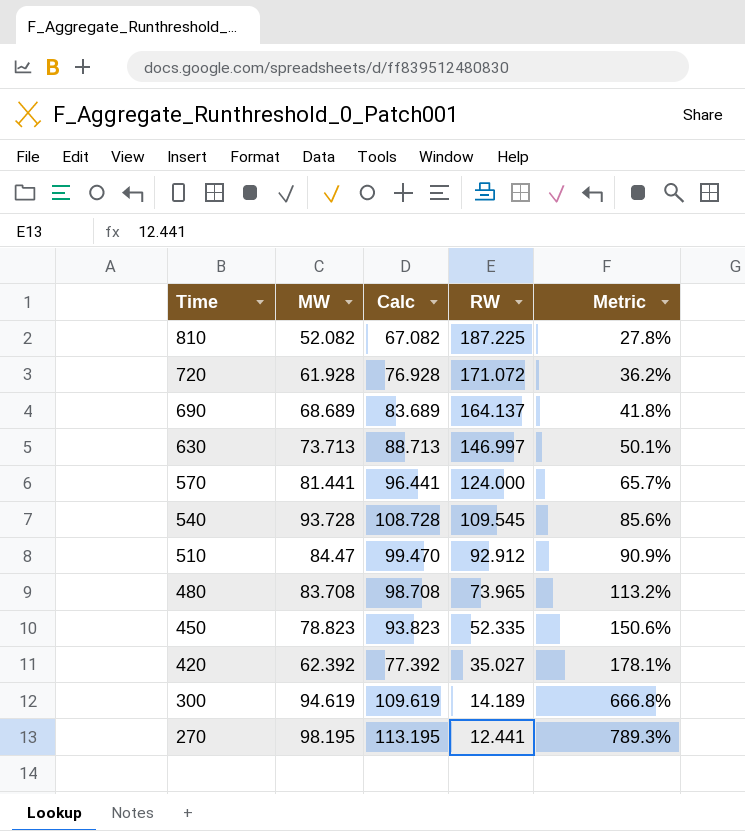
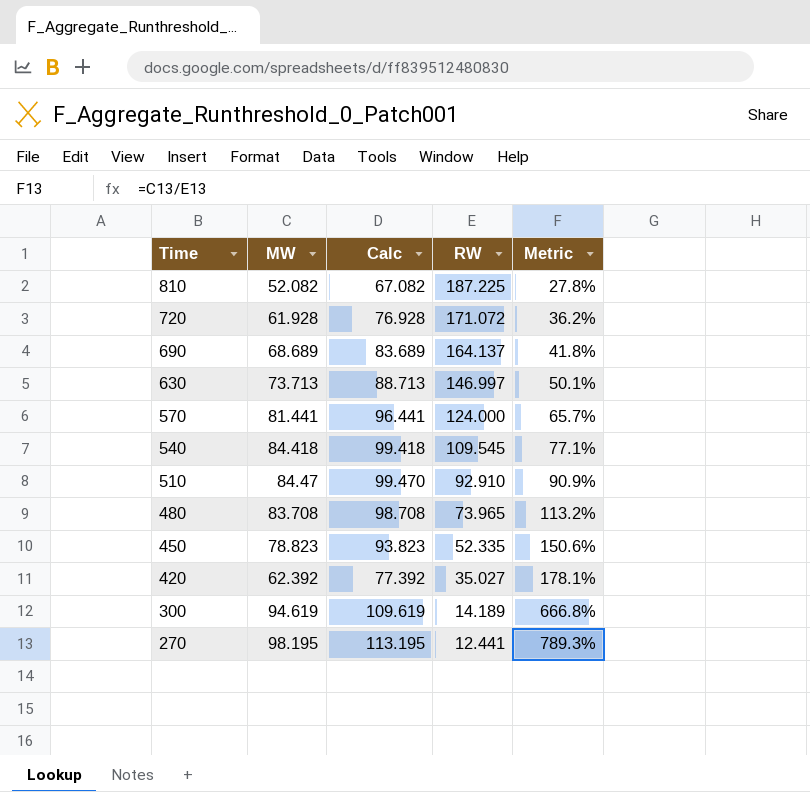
540 | MW: 93.728 -> 84.418
540 | Calc: 108.728 -> 99.418
540 | Metric: 85.6% -> 77.1%
510 | RW: 92.912 -> 92.910

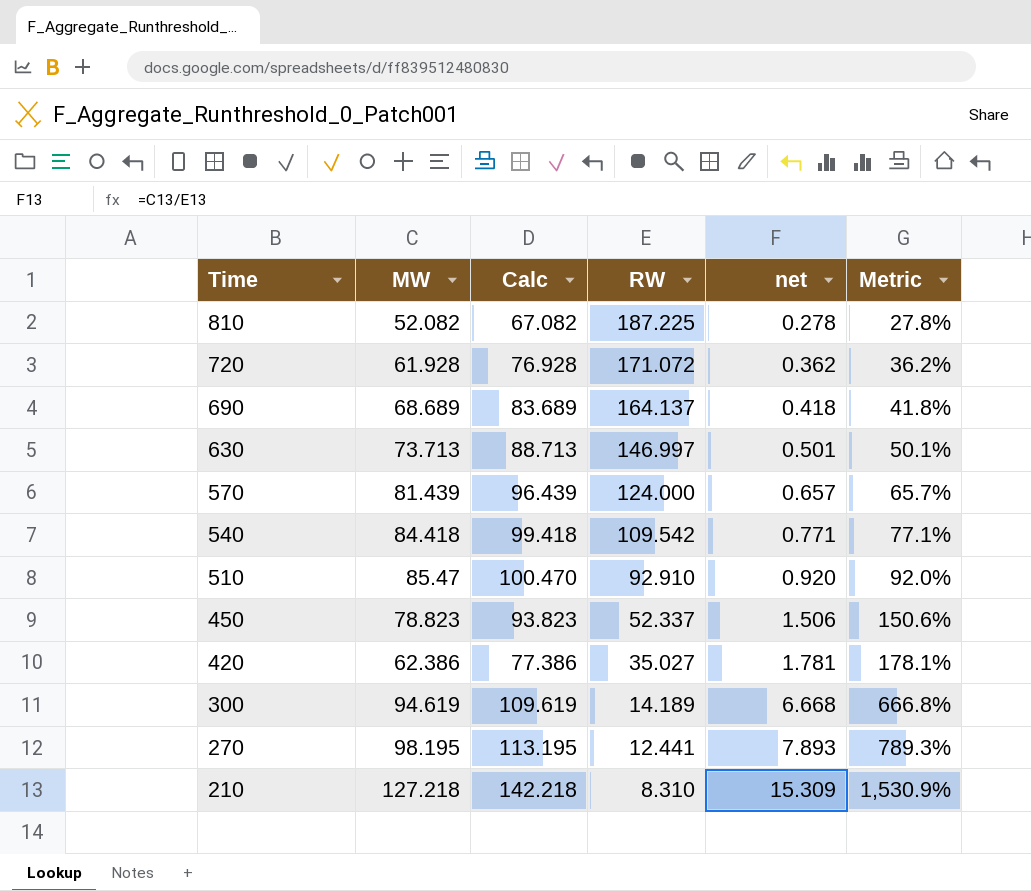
column net | formula: none -> [MW] / [RW]
row 480: 83.708 | 98.708 | 73.965 | 113.2% -> none
570 | MW: 81.441 -> 81.439
570 | Calc: 96.441 -> 96.439
540 | RW: 109.545 -> 109.542
510 | MW: 84.47 -> 85.47
510 | Calc: 99.470 -> 100.470
510 | Metric: 90.9% -> 92.0%
450 | RW: 52.335 -> 52.337
420 | MW: 62.392 -> 62.386
420 | Calc: 77.392 -> 77.386
row 210: none -> 127.218 | 142.218 | 8.310 | 15.309 | 1,530.9%

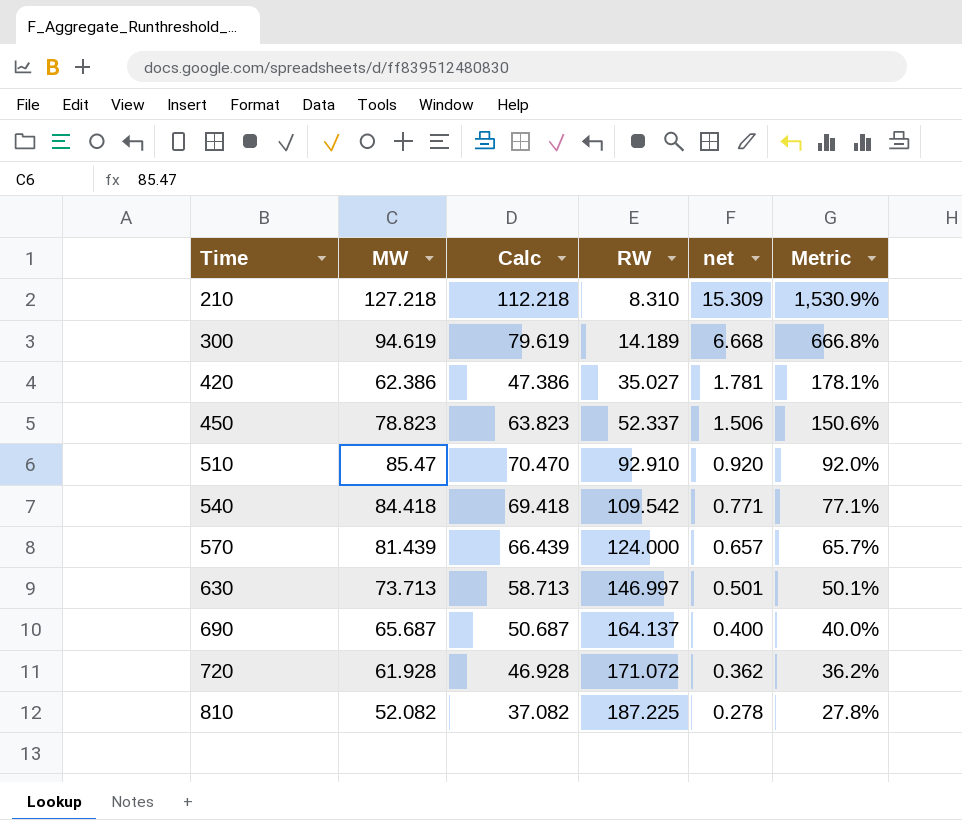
row order: Time descending -> Time ascending
column Calc | formula: [MW] + 15 -> [MW] - 15
row 270: 98.195 | 113.195 | 12.441 | 7.893 | 789.3% -> none
690 | MW: 68.689 -> 65.687
690 | net: 0.418 -> 0.400
690 | Metric: 41.8% -> 40.0%

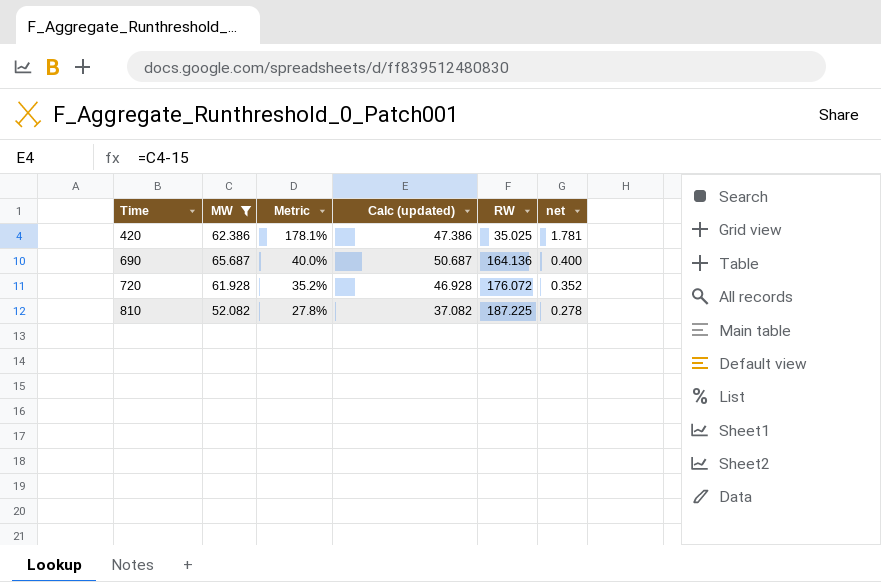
filter: none -> MW <= 65.687
column Metric | position: 6 -> 3
column name: Calc -> Calc (updated)
420 | RW: 35.027 -> 35.025
690 | RW: 164.137 -> 164.136
720 | Metric: 36.2% -> 35.2%
720 | RW: 171.072 -> 176.072
720 | net: 0.362 -> 0.352

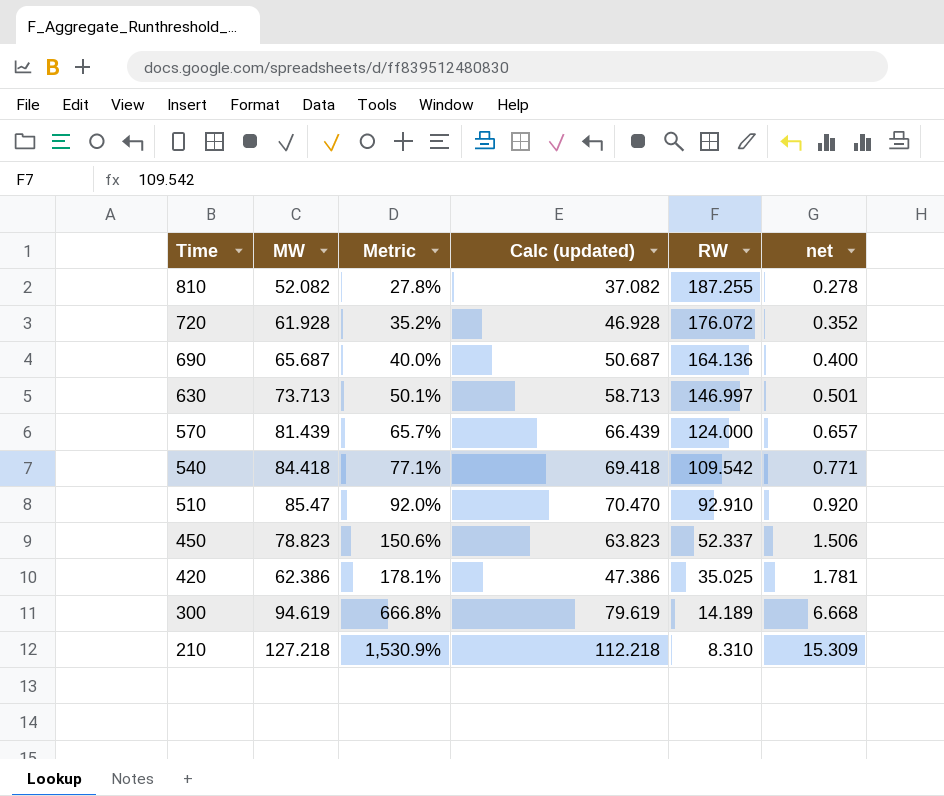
filter: MW <= 65.687 -> none
row order: Time ascending -> Time descending
810 | RW: 187.225 -> 187.255

